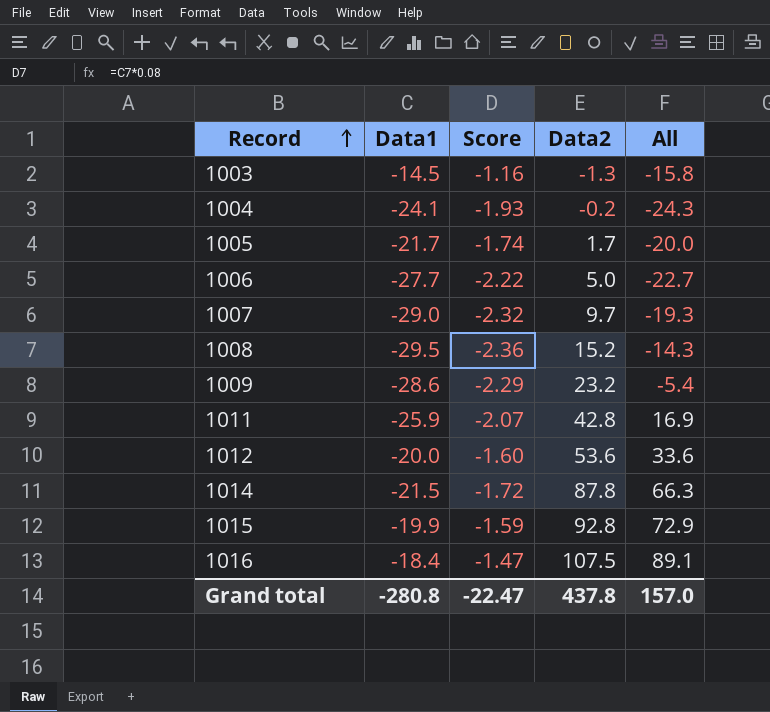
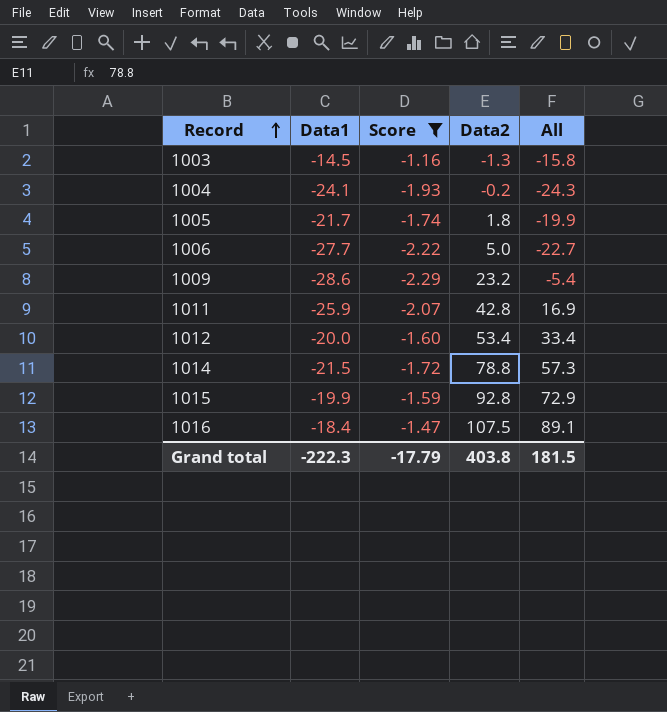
filter: none -> Score >= -2.29
1005 | Data2: 1.7 -> 1.8
1005 | All: -20.0 -> -19.9
1012 | Data2: 53.6 -> 53.4
1012 | All: 33.6 -> 33.4
1014 | Data2: 87.8 -> 78.8
1014 | All: 66.3 -> 57.3
Grand total | Data1: -280.8 -> -222.3
Grand total | Score: -22.47 -> -17.79
Grand total | Data2: 437.8 -> 403.8
Grand total | All: 157.0 -> 181.5

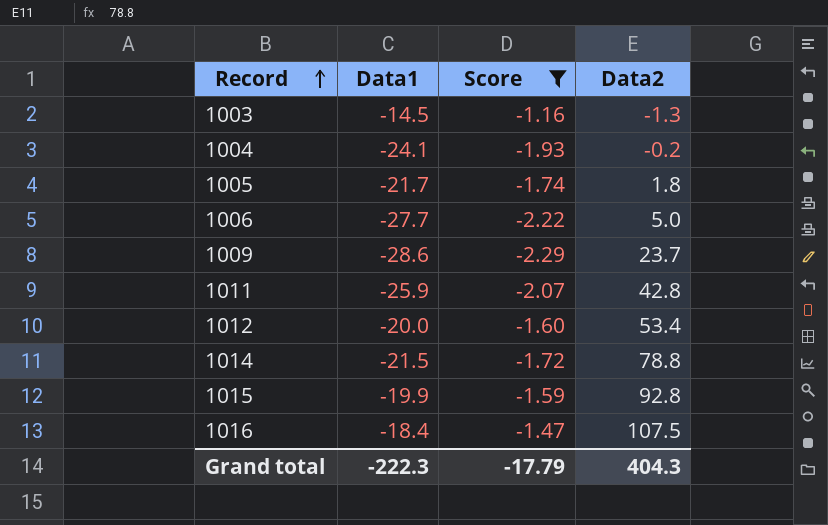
column All | formula: [Data1] + [Data2] -> none
1009 | Data2: 23.2 -> 23.7
Grand total | Data2: 403.8 -> 404.3

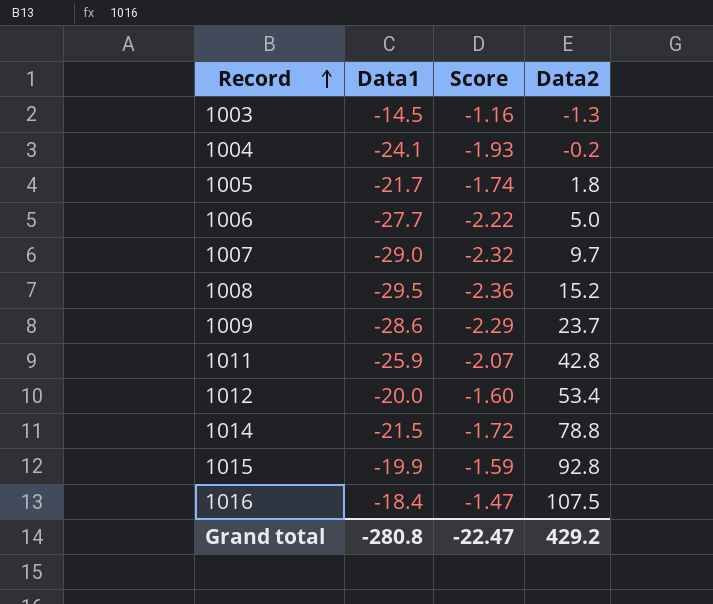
filter: Score >= -2.29 -> none
Grand total | Data1: -222.3 -> -280.8
Grand total | Score: -17.79 -> -22.47
Grand total | Data2: 404.3 -> 429.2

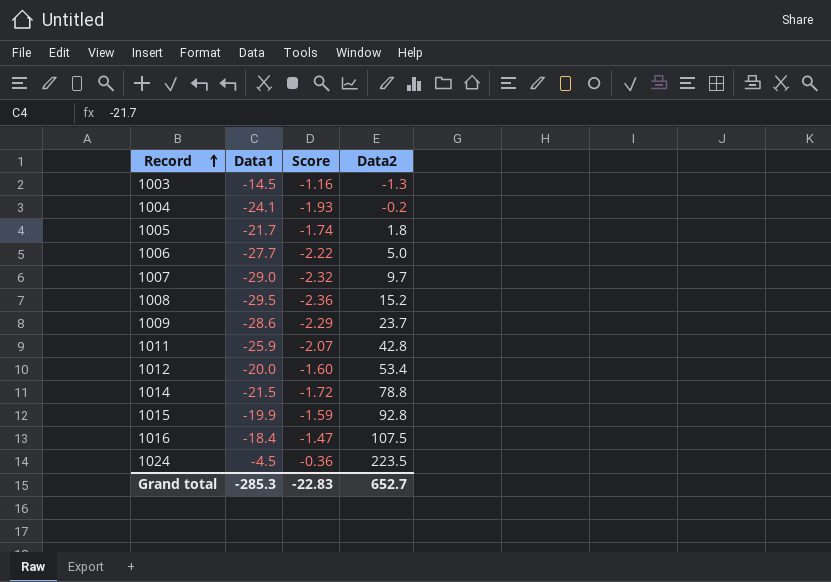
row 1024: none -> -4.5 | -0.36 | 223.5
Grand total | Data1: -280.8 -> -285.3
Grand total | Score: -22.47 -> -22.83
Grand total | Data2: 429.2 -> 652.7

